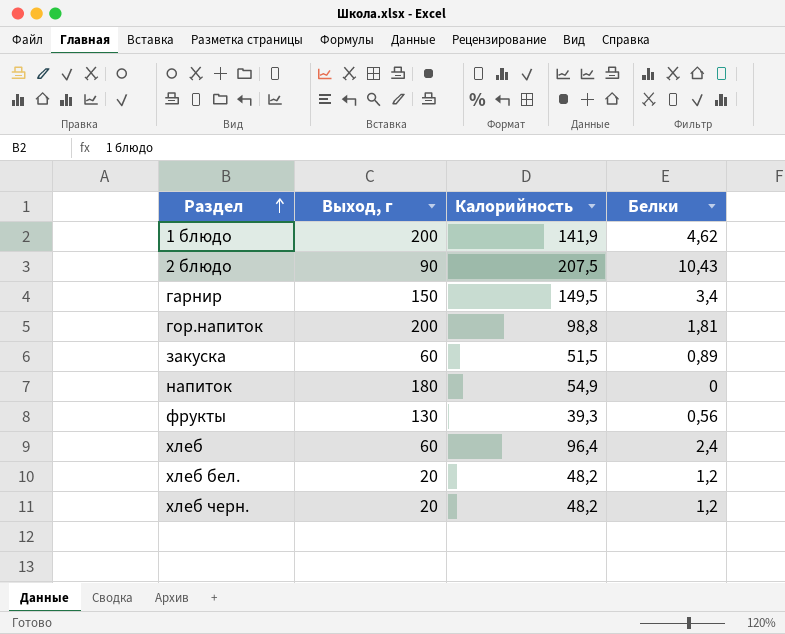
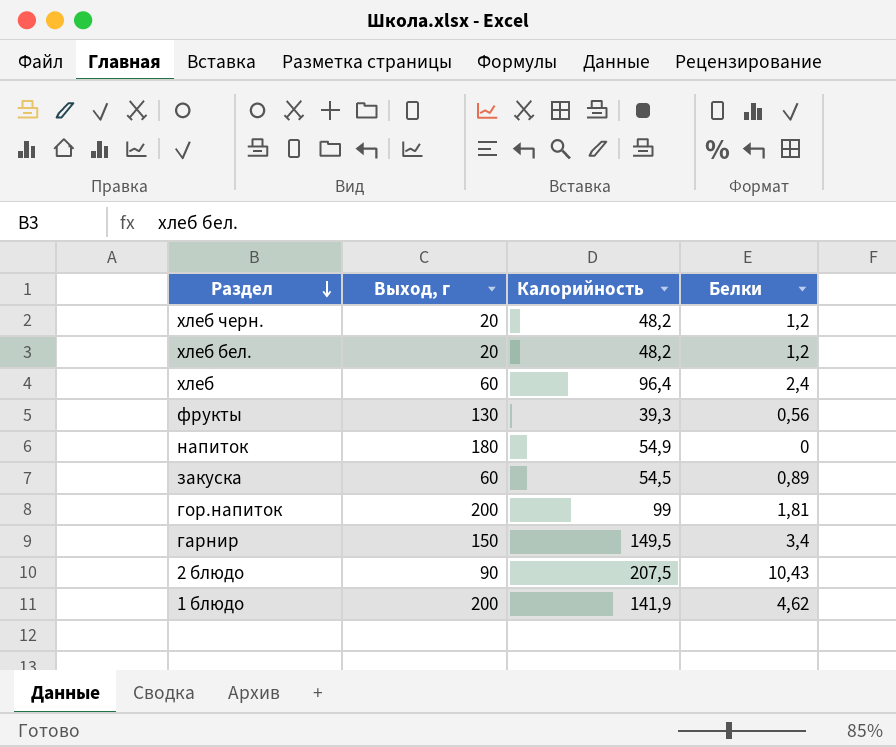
row order: Раздел ascending -> Раздел descending
закуска | Калорийность: 51,5 -> 54,5
гор.напиток | Калорийность: 98,8 -> 99

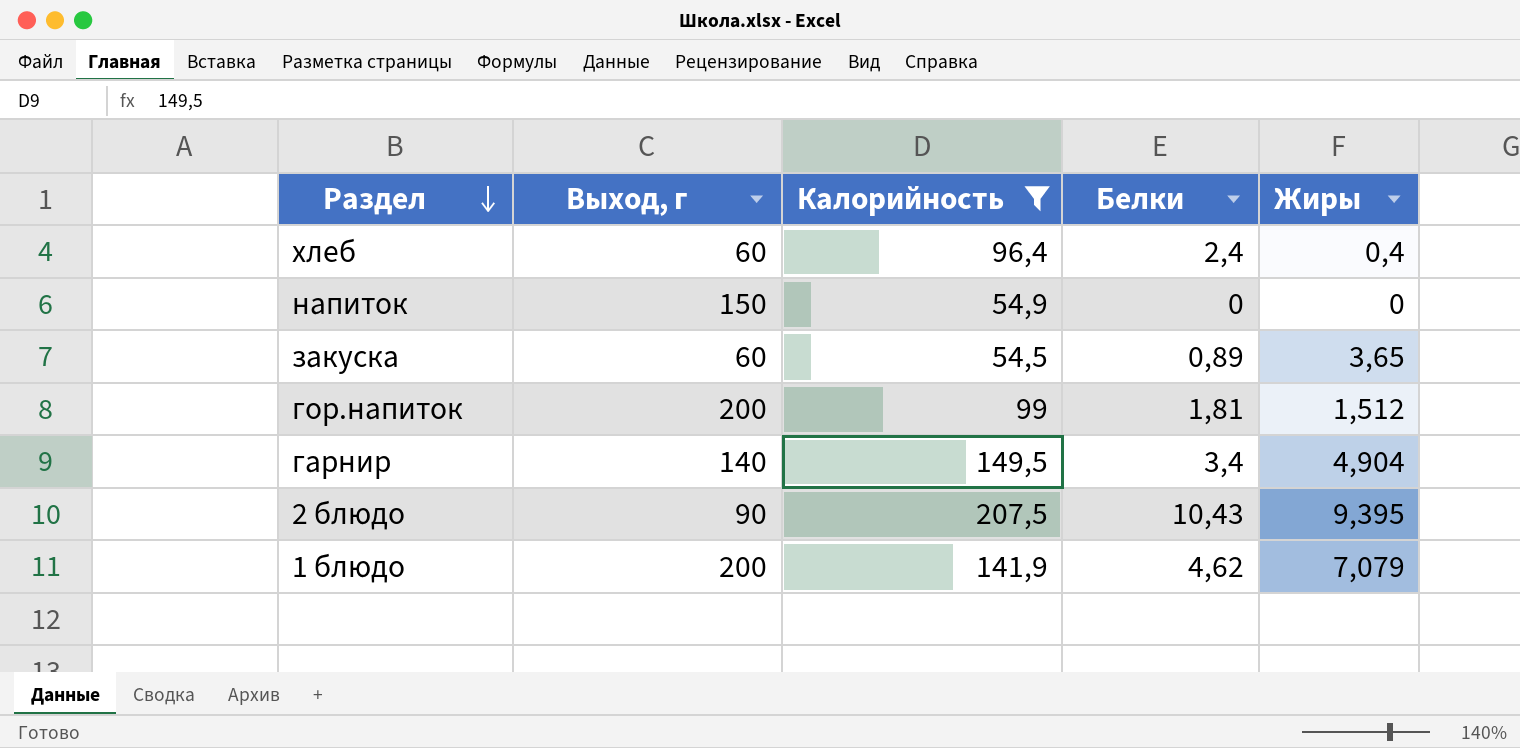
filter: none -> Калорийность >= 54,5
column Жиры | position: none -> 5
напиток | Выход, г: 180 -> 150
гарнир | Выход, г: 150 -> 140

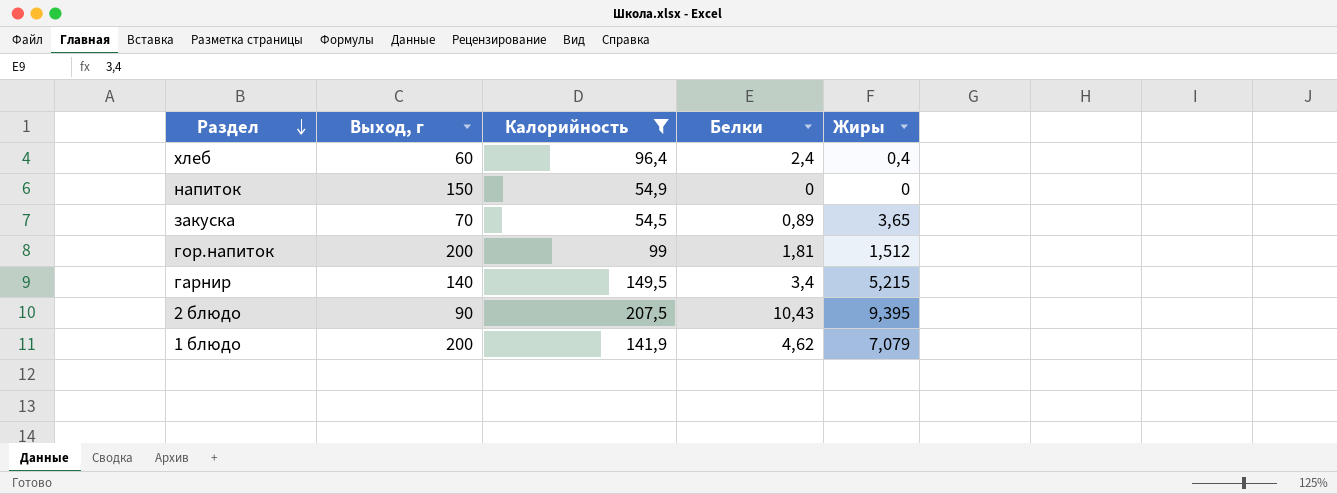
закуска | Выход, г: 60 -> 70
гарнир | Жиры: 4,904 -> 5,215

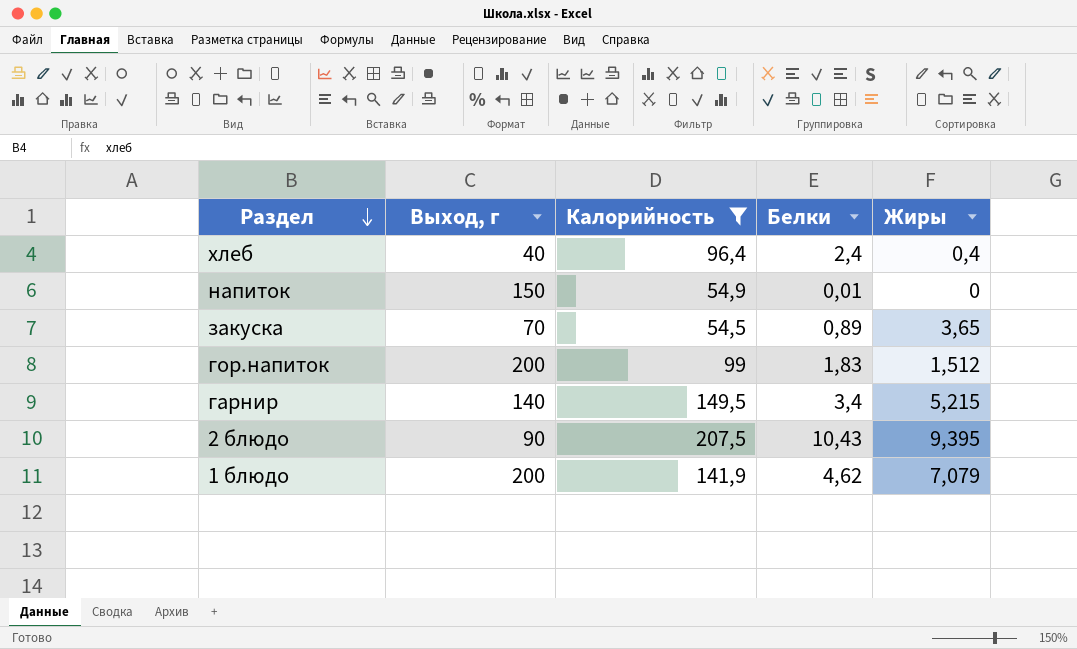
хлеб | Выход, г: 60 -> 40
напиток | Белки: 0 -> 0,01
гор.напиток | Белки: 1,81 -> 1,83

